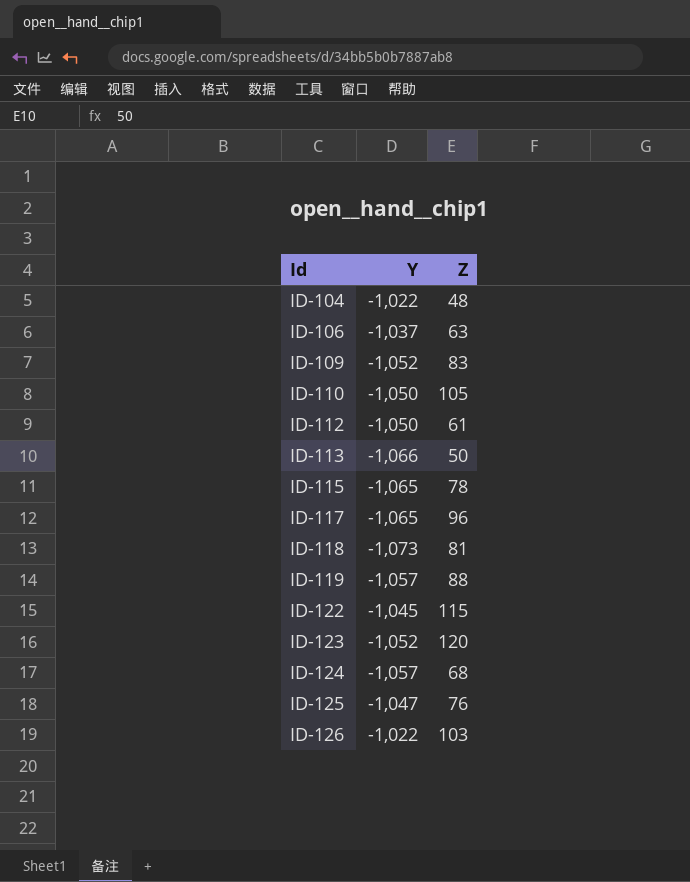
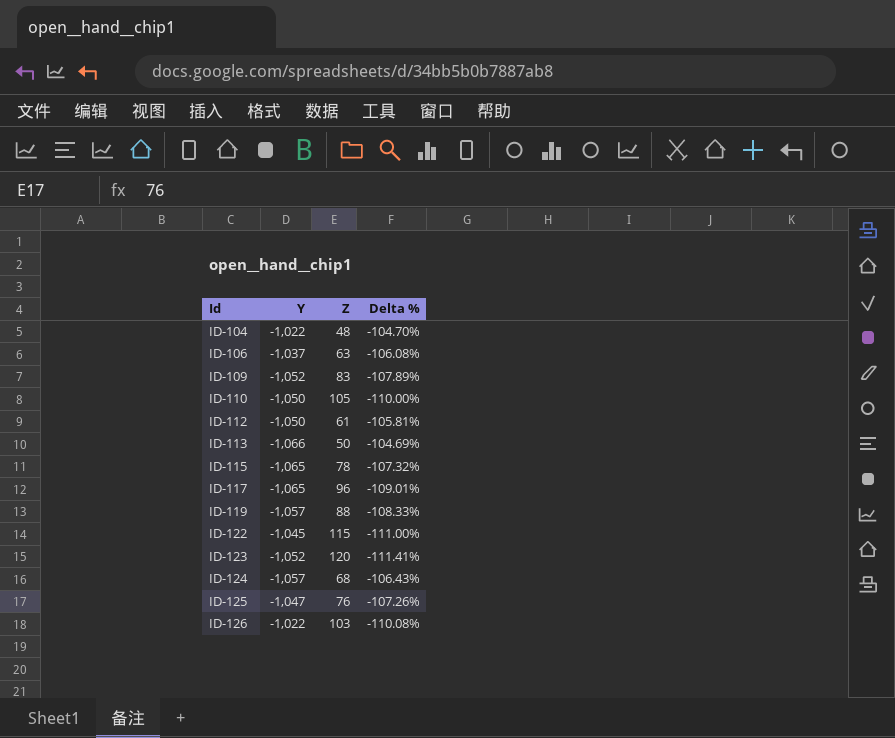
column Delta % | formula: none -> ([Z] - [Y]) / [Y]
row ID-118: -1,073 | 81 -> none

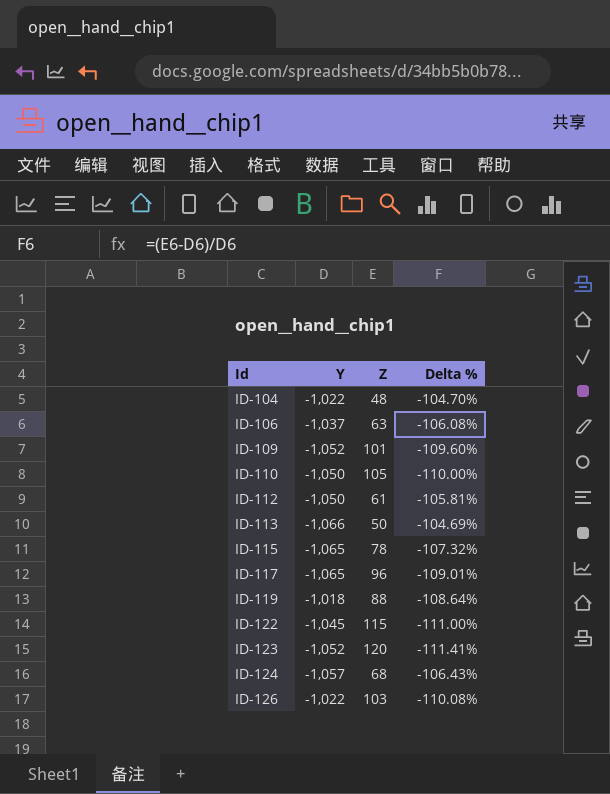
row ID-125: -1,047 | 76 | -107.26% -> none
ID-109 | Z: 83 -> 101
ID-109 | Delta %: -107.89% -> -109.60%
ID-119 | Y: -1,057 -> -1,018
ID-119 | Delta %: -108.33% -> -108.64%

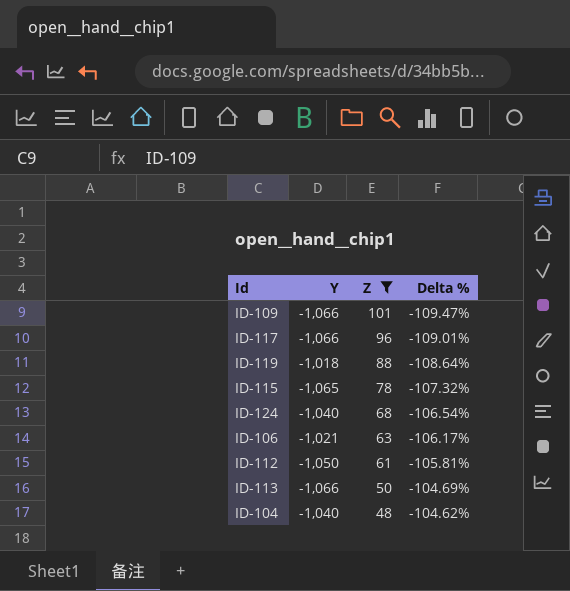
filter: none -> Z <= 101
row order: Id ascending -> Z descending
ID-109 | Y: -1,052 -> -1,066
ID-109 | Delta %: -109.60% -> -109.47%
ID-117 | Y: -1,065 -> -1,066
ID-124 | Y: -1,057 -> -1,040
ID-124 | Delta %: -106.43% -> -106.54%
ID-106 | Y: -1,037 -> -1,021
ID-106 | Delta %: -106.08% -> -106.17%
ID-104 | Y: -1,022 -> -1,040
ID-104 | Delta %: -104.70% -> -104.62%

